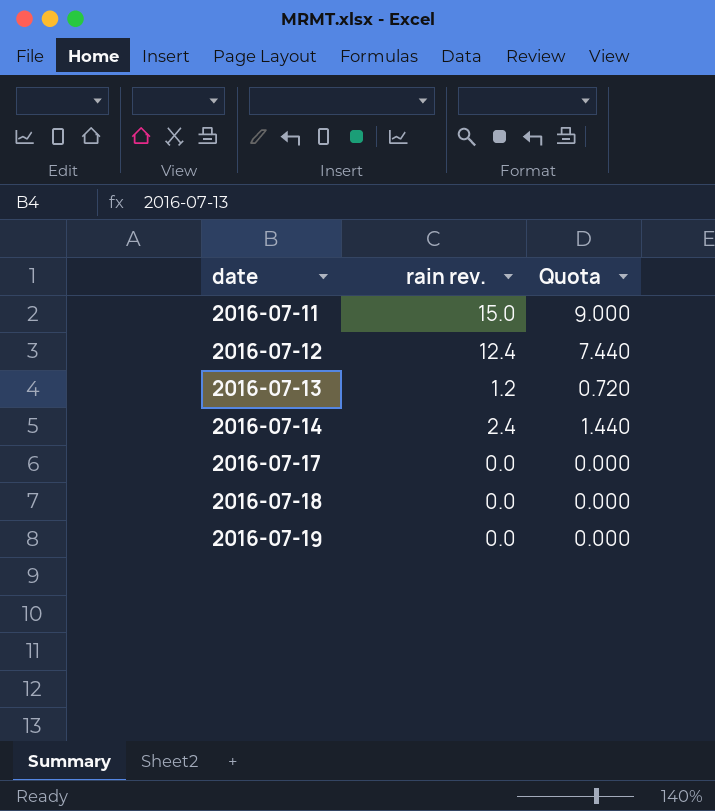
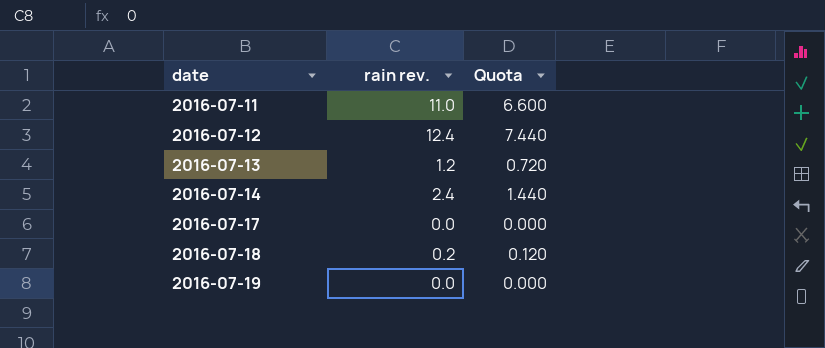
2016-07-11 | rain rev.: 15.0 -> 11.0
2016-07-11 | Quota: 9.000 -> 6.600
2016-07-18 | rain rev.: 0.0 -> 0.2
2016-07-18 | Quota: 0.000 -> 0.120

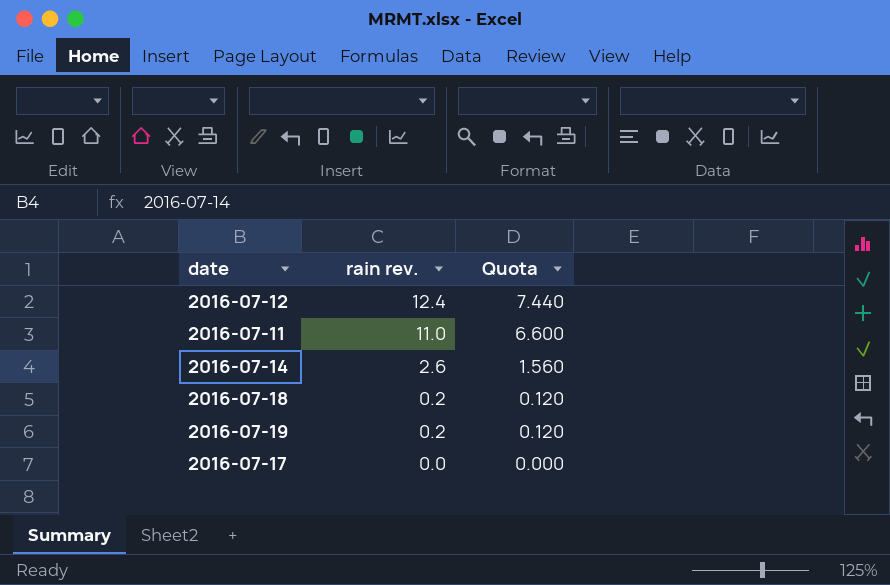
row order: date ascending -> rain rev. descending
row 2016-07-13: 1.2 | 0.720 -> none
2016-07-14 | rain rev.: 2.4 -> 2.6
2016-07-14 | Quota: 1.440 -> 1.560
2016-07-19 | rain rev.: 0.0 -> 0.2
2016-07-19 | Quota: 0.000 -> 0.120

